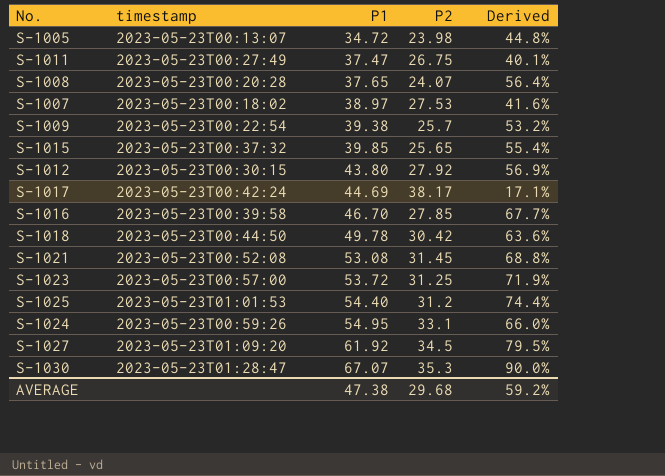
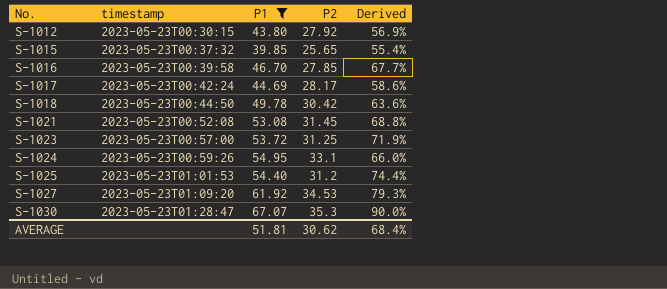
filter: none -> P1 >= 39.85
row order: P1 ascending -> No. ascending
S-1017 | P2: 38.17 -> 28.17
S-1017 | Derived: 17.1% -> 58.6%
S-1027 | P2: 34.5 -> 34.53
S-1027 | Derived: 79.5% -> 79.3%
AVERAGE | P1: 47.38 -> 51.81
AVERAGE | P2: 29.68 -> 30.62
AVERAGE | Derived: 59.2% -> 68.4%

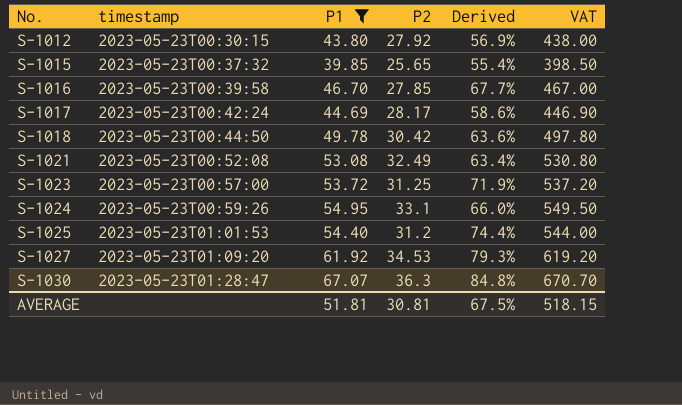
column VAT | formula: none -> [P1] * 10
S-1021 | P2: 31.45 -> 32.49
S-1021 | Derived: 68.8% -> 63.4%
S-1030 | P2: 35.3 -> 36.3
S-1030 | Derived: 90.0% -> 84.8%
AVERAGE | P2: 30.62 -> 30.81
AVERAGE | Derived: 68.4% -> 67.5%

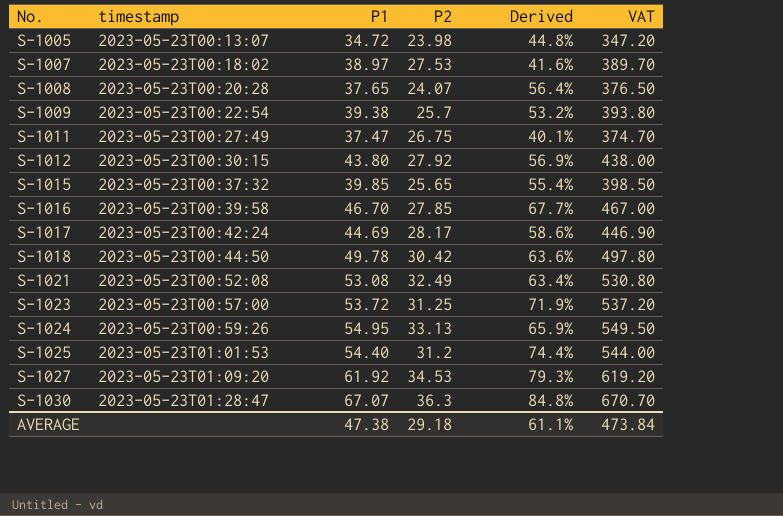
filter: P1 >= 39.85 -> none
S-1024 | P2: 33.1 -> 33.13
S-1024 | Derived: 66.0% -> 65.9%
AVERAGE | P1: 51.81 -> 47.38
AVERAGE | P2: 30.81 -> 29.18
AVERAGE | Derived: 67.5% -> 61.1%
AVERAGE | VAT: 518.15 -> 473.84

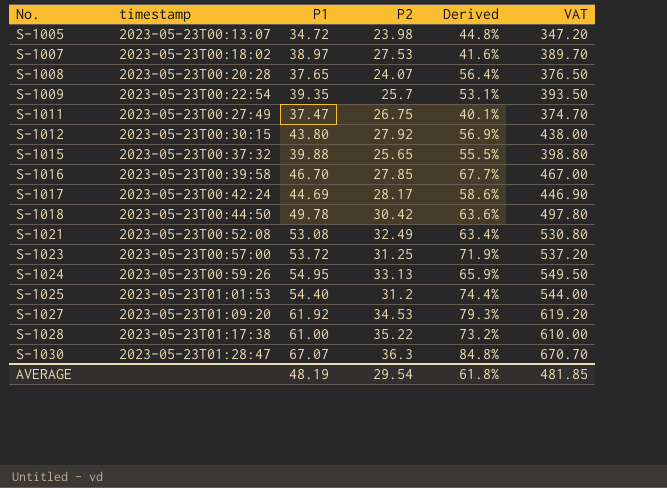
S-1009 | P1: 39.38 -> 39.35
S-1009 | Derived: 53.2% -> 53.1%
S-1009 | VAT: 393.80 -> 393.50
S-1015 | P1: 39.85 -> 39.88
S-1015 | Derived: 55.4% -> 55.5%
S-1015 | VAT: 398.50 -> 398.80
row S-1028: none -> 2023-05-23T01:17:38 | 61.00 | 35.22 | 73.2% | 610.00
AVERAGE | P1: 47.38 -> 48.19
AVERAGE | P2: 29.18 -> 29.54
AVERAGE | Derived: 61.1% -> 61.8%
AVERAGE | VAT: 473.84 -> 481.85

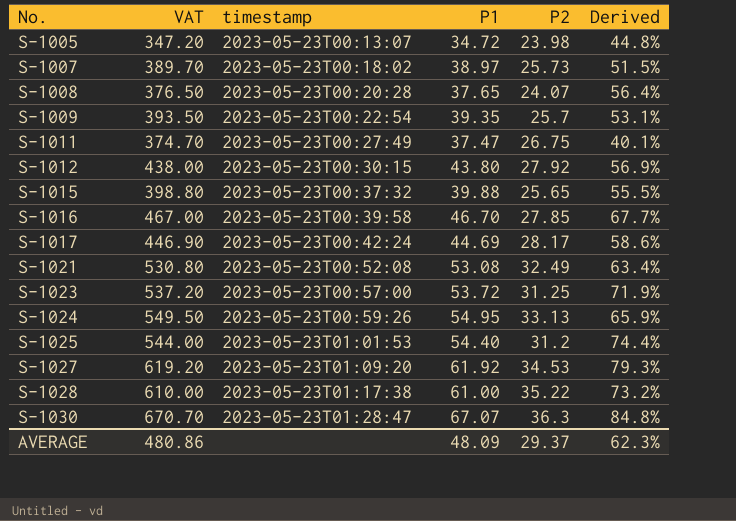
column VAT | position: 6 -> 2
row S-1018: 2023-05-23T00:44:50 | 49.78 | 30.42 | 63.6% | 497.80 -> none
S-1007 | P2: 27.53 -> 25.73
S-1007 | Derived: 41.6% -> 51.5%
AVERAGE | VAT: 481.85 -> 480.86
AVERAGE | P1: 48.19 -> 48.09
AVERAGE | P2: 29.54 -> 29.37
AVERAGE | Derived: 61.8% -> 62.3%

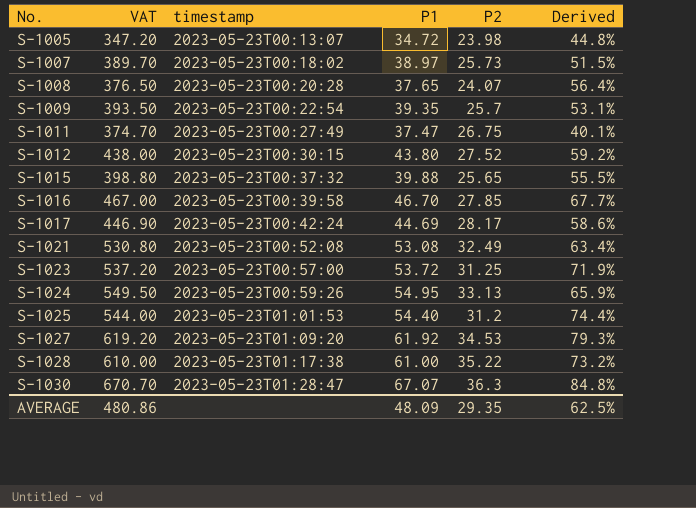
S-1012 | P2: 27.92 -> 27.52
S-1012 | Derived: 56.9% -> 59.2%
AVERAGE | P2: 29.37 -> 29.35
AVERAGE | Derived: 62.3% -> 62.5%

